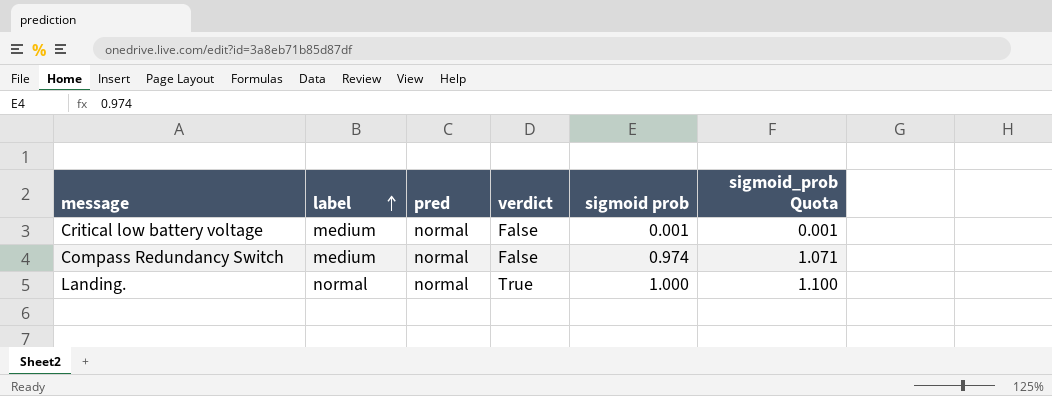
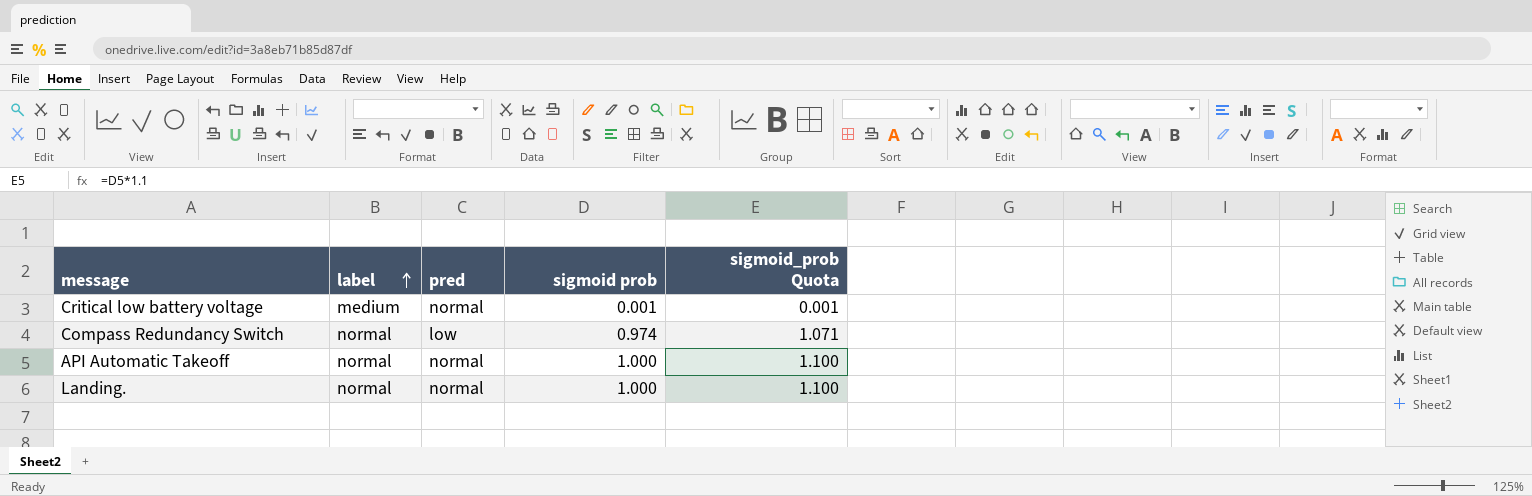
column verdict | position: 4 -> none
Compass Redundancy Switch | label: medium -> normal
Compass Redundancy Switch | pred: normal -> low
row API Automatic Takeoff: none -> normal | normal | 1.000 | 1.100

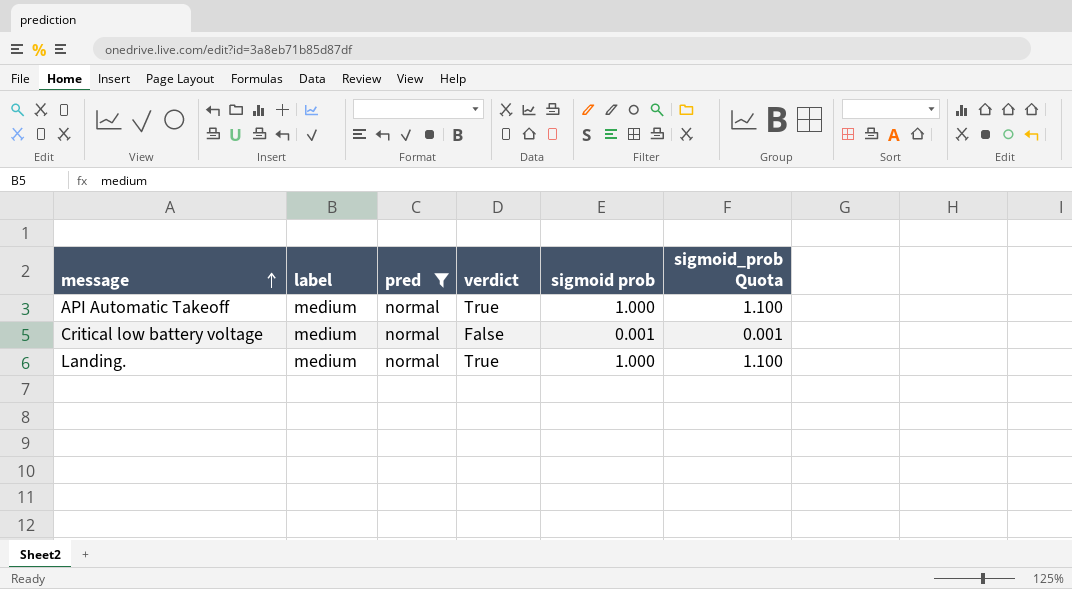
filter: none -> pred = normal
row order: label ascending -> message ascending
column verdict | position: none -> 4
API Automatic Takeoff | label: normal -> medium
Landing. | label: normal -> medium

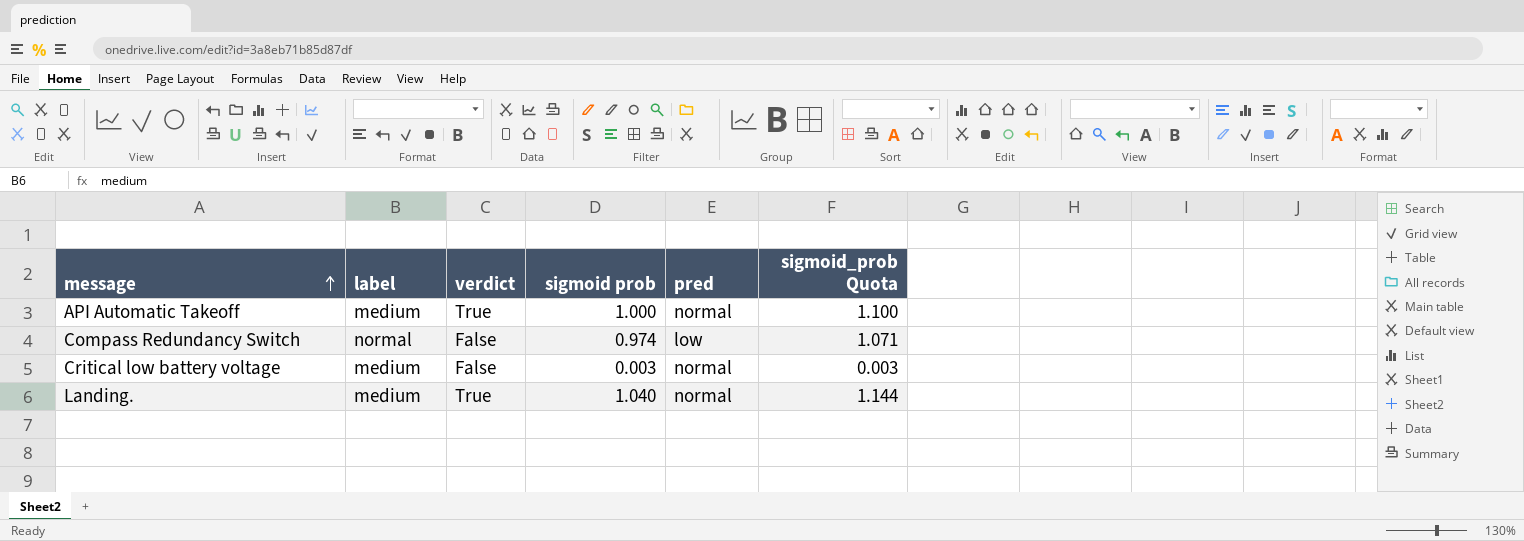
filter: pred = normal -> none
column pred | position: 3 -> 5
Critical low battery voltage | sigmoid prob: 0.001 -> 0.003
Critical low battery voltage | sigmoid_prob Quota: 0.001 -> 0.003
Landing. | sigmoid prob: 1.000 -> 1.040
Landing. | sigmoid_prob Quota: 1.100 -> 1.144

